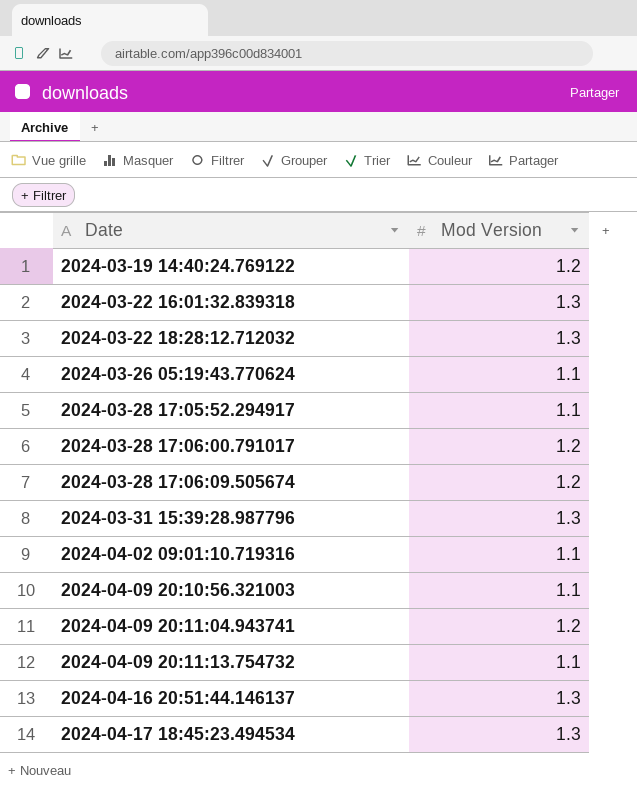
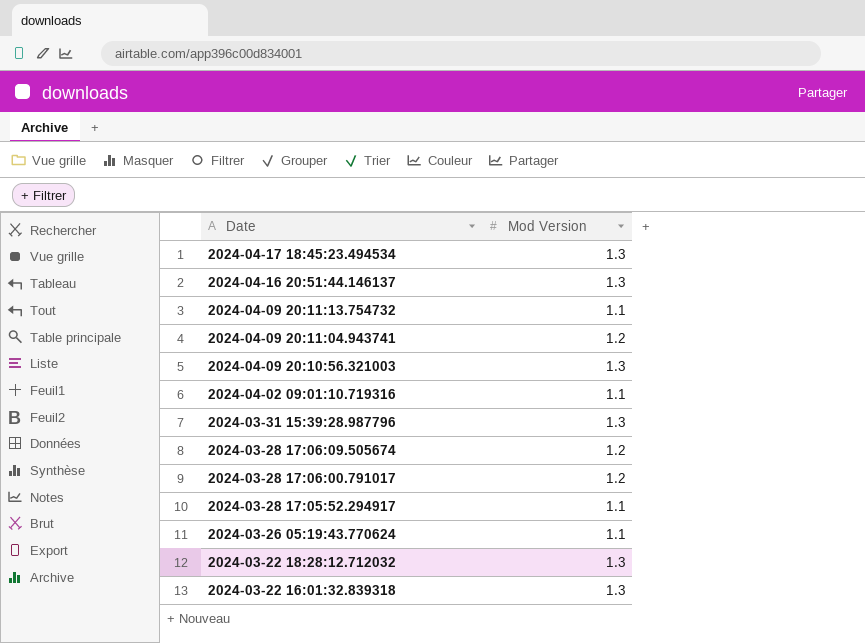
row order: Date ascending -> Date descending
row 2024-03-19 14:40:24.769122: 1.2 -> none
2024-04-09 20:10:56.321003 | Mod Version: 1.1 -> 1.3

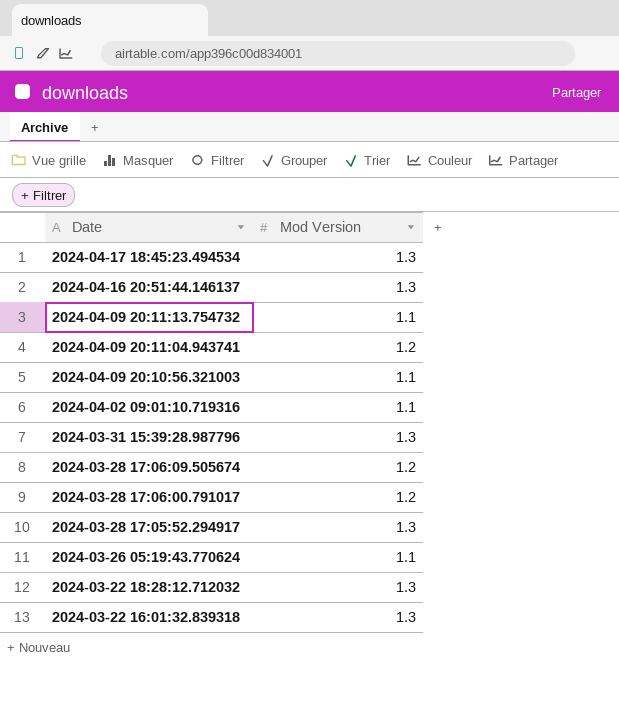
2024-04-09 20:10:56.321003 | Mod Version: 1.3 -> 1.1
2024-03-28 17:05:52.294917 | Mod Version: 1.1 -> 1.3

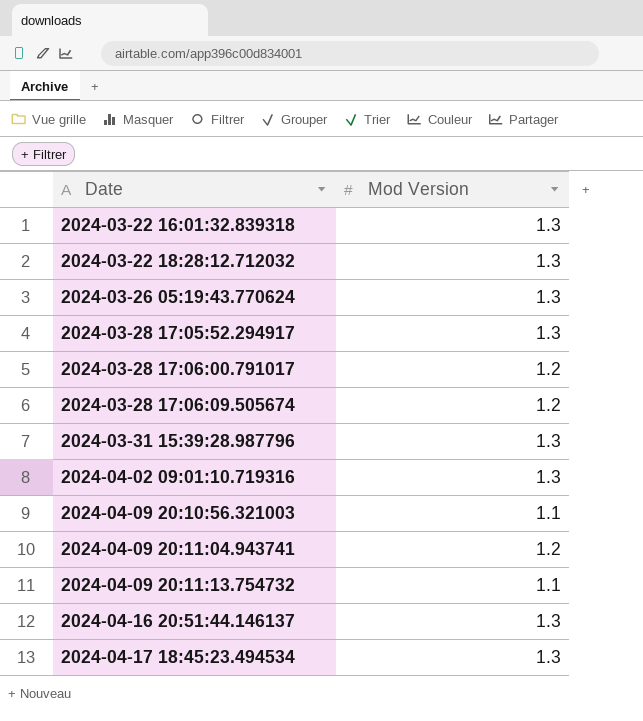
row order: Date descending -> Date ascending
2024-03-26 05:19:43.770624 | Mod Version: 1.1 -> 1.3
2024-04-02 09:01:10.719316 | Mod Version: 1.1 -> 1.3

